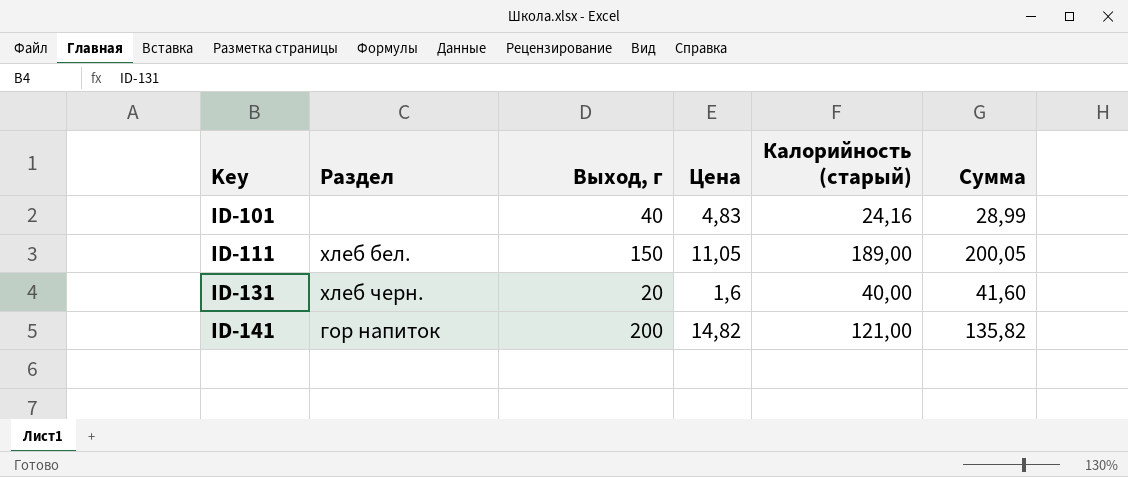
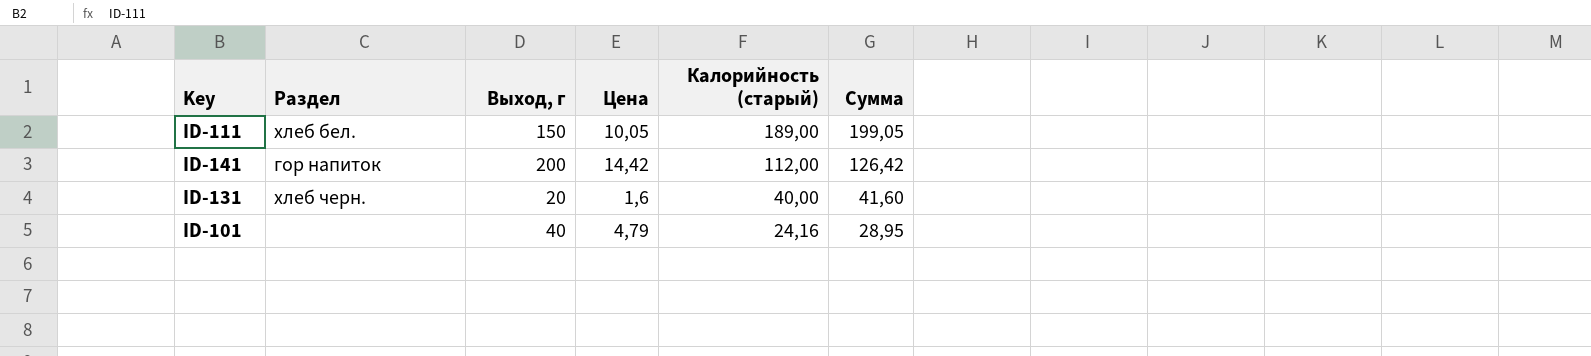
row order: Key ascending -> Калорийность (старый) descending
ID-111 | Цена: 11,05 -> 10,05
ID-111 | Сумма: 200,05 -> 199,05
ID-141 | Цена: 14,82 -> 14,42
ID-141 | Калорийность (старый): 121,00 -> 112,00
ID-141 | Сумма: 135,82 -> 126,42
ID-101 | Цена: 4,83 -> 4,79
ID-101 | Сумма: 28,99 -> 28,95

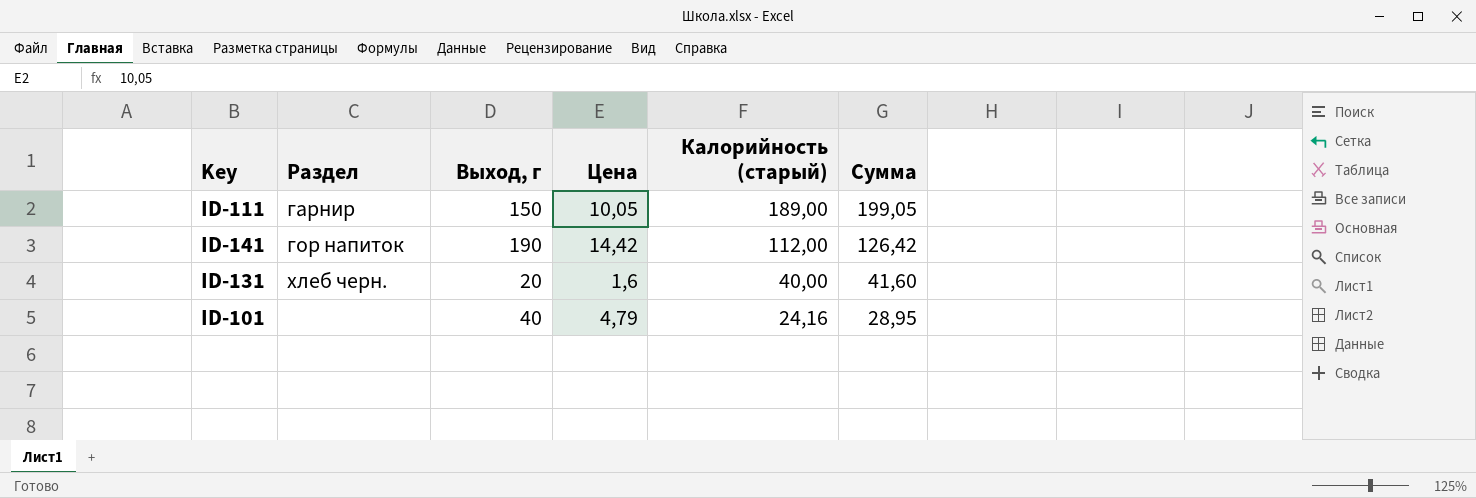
ID-111 | Раздел: хлеб бел. -> гарнир
ID-141 | Выход, г: 200 -> 190

